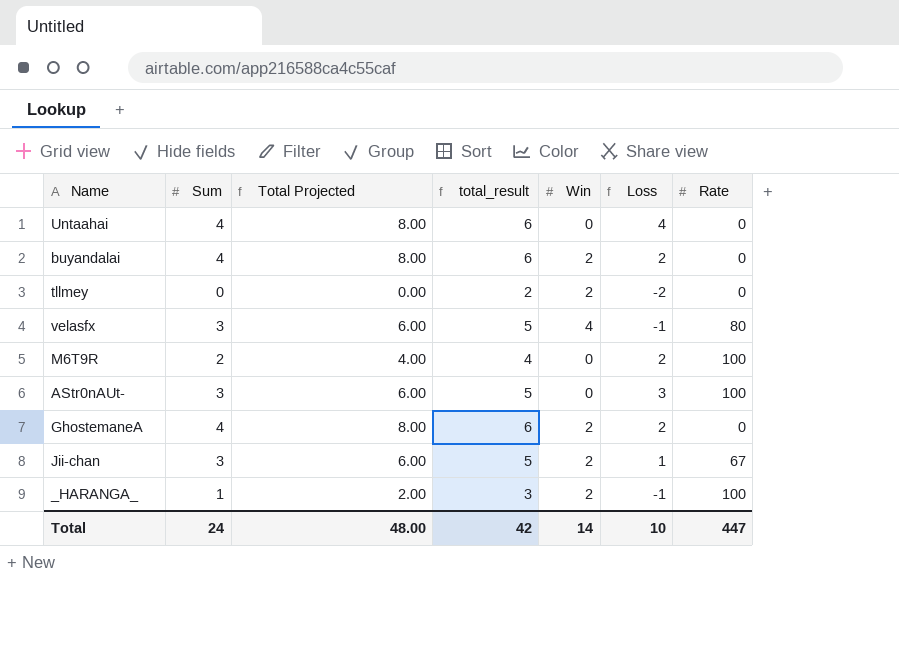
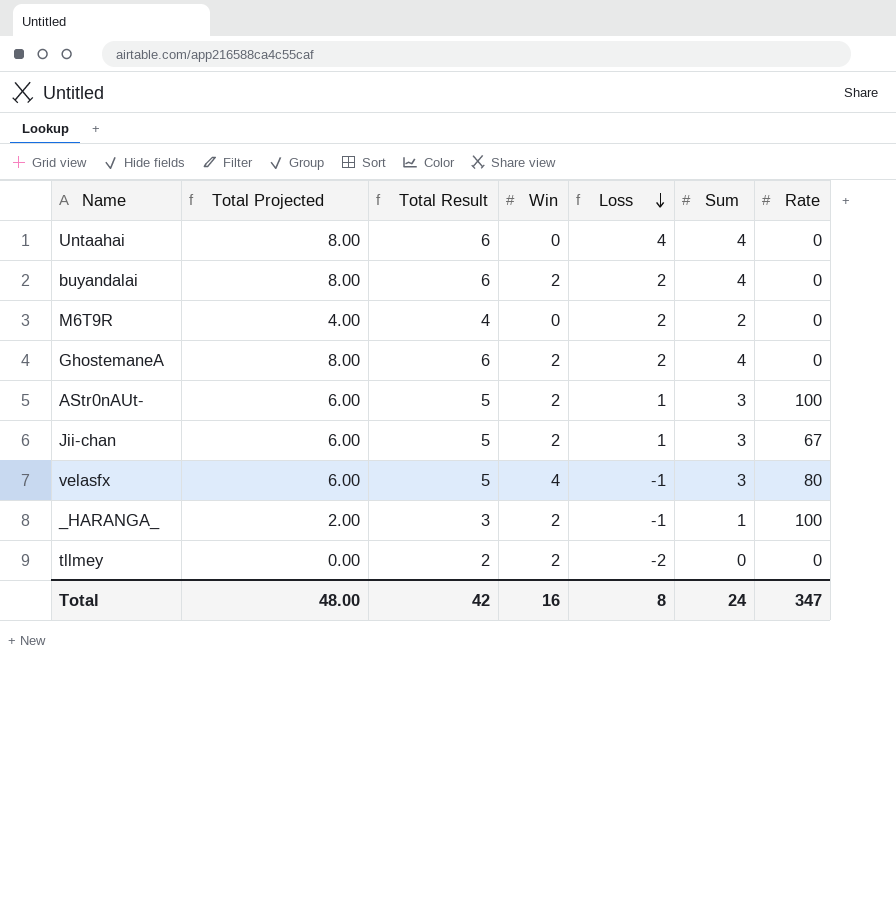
row order: none -> Loss descending
column name: total_result -> Total Result
column Sum | position: 2 -> 6
M6T9R | Rate: 100 -> 0
AStr0nAUt- | Win: 0 -> 2
AStr0nAUt- | Loss: 3 -> 1
Total | Win: 14 -> 16
Total | Loss: 10 -> 8
Total | Rate: 447 -> 347

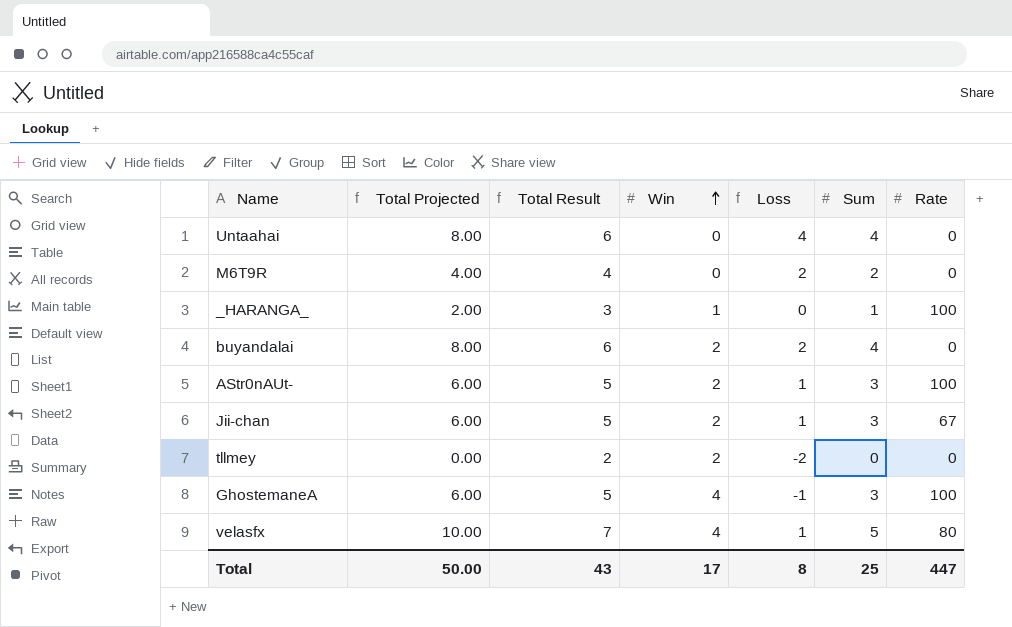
row order: Loss descending -> Win ascending
_HARANGA_ | Win: 2 -> 1
_HARANGA_ | Loss: -1 -> 0
GhostemaneA | Total Projected: 8.00 -> 6.00
GhostemaneA | Total Result: 6 -> 5
GhostemaneA | Win: 2 -> 4
GhostemaneA | Loss: 2 -> -1
GhostemaneA | Sum: 4 -> 3
GhostemaneA | Rate: 0 -> 100
velasfx | Total Projected: 6.00 -> 10.00
velasfx | Total Result: 5 -> 7
velasfx | Loss: -1 -> 1
velasfx | Sum: 3 -> 5
Total | Total Projected: 48.00 -> 50.00
Total | Total Result: 42 -> 43
Total | Win: 16 -> 17
Total | Sum: 24 -> 25
Total | Rate: 347 -> 447

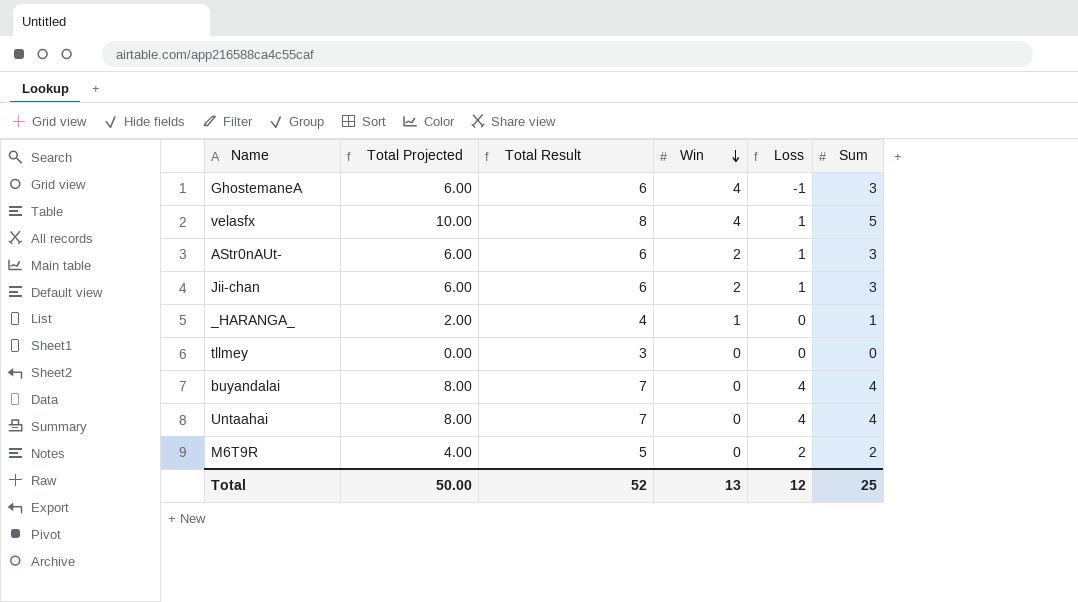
row order: Win ascending -> Win descending
column Rate | position: 7 -> none
column Total Result | formula: [Sum] + 2 -> [Sum] + 3
tllmey | Win: 2 -> 0
tllmey | Loss: -2 -> 0
buyandalai | Win: 2 -> 0
buyandalai | Loss: 2 -> 4
Total | Total Result: 43 -> 52
Total | Win: 17 -> 13
Total | Loss: 8 -> 12

